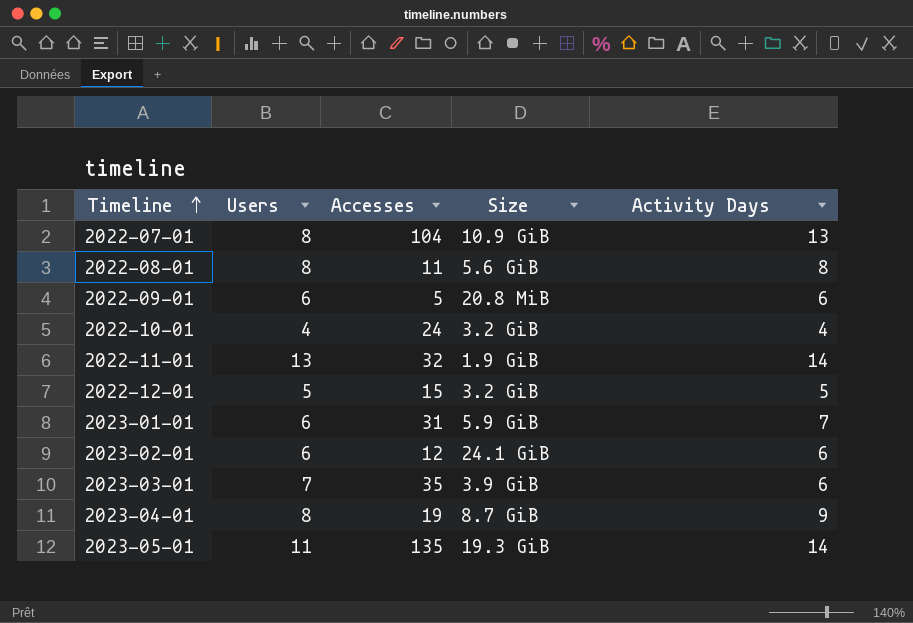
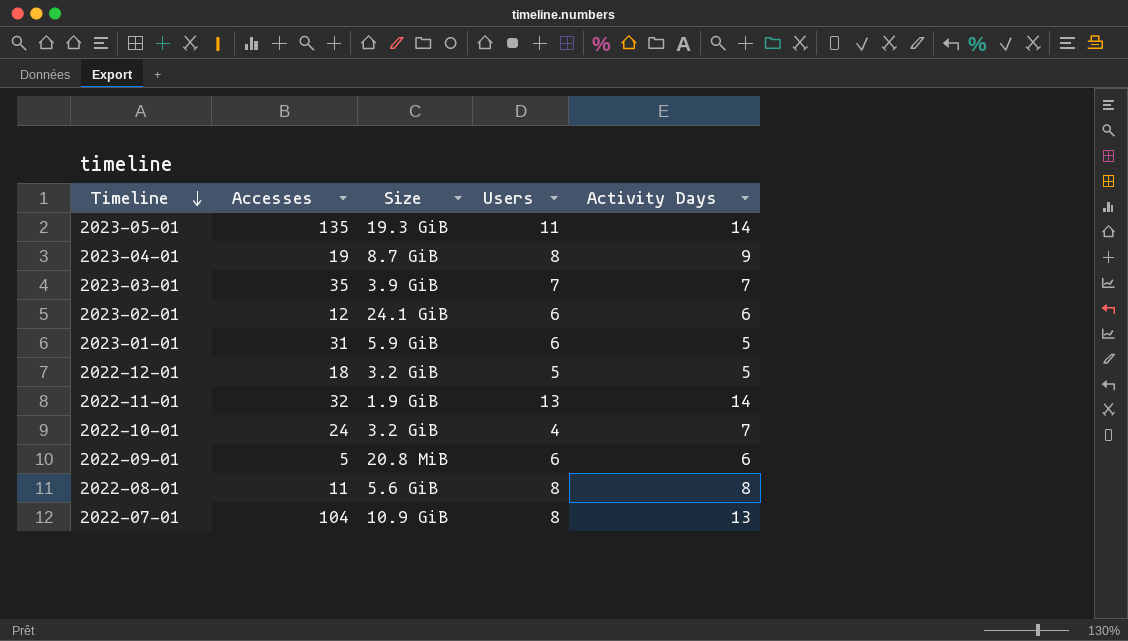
row order: Timeline ascending -> Timeline descending
column Users | position: 2 -> 4
2023-03-01 | Activity Days: 6 -> 7
2023-01-01 | Activity Days: 7 -> 5
2022-12-01 | Accesses: 15 -> 18
2022-10-01 | Activity Days: 4 -> 7

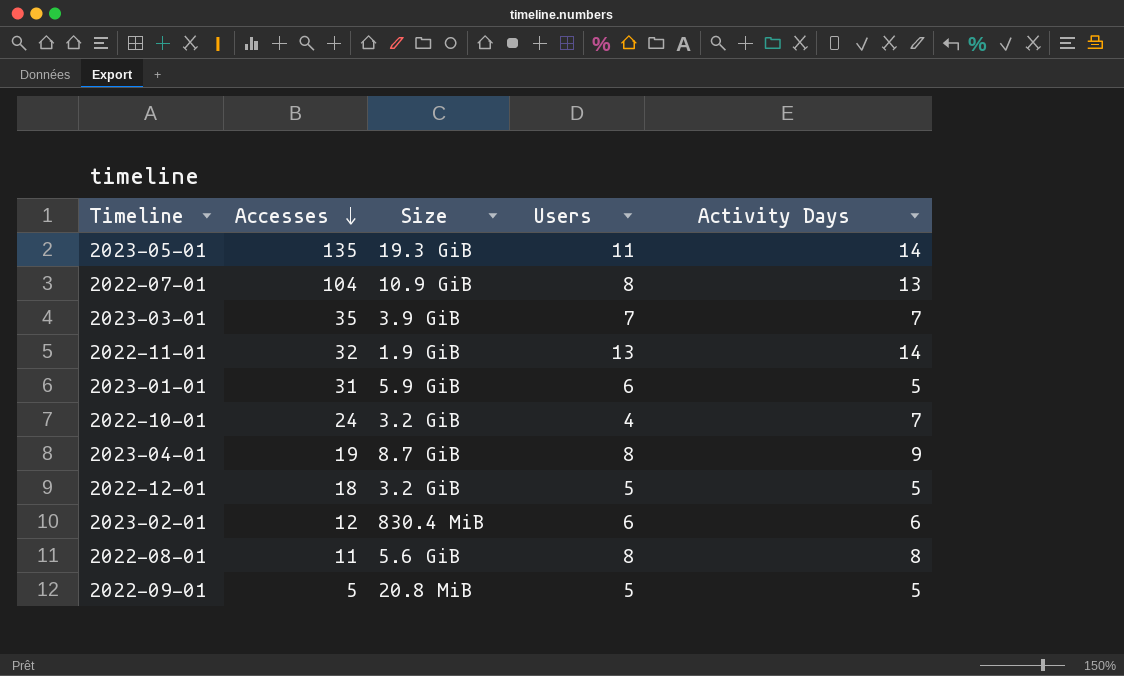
row order: Timeline descending -> Accesses descending
2023-02-01 | Size: 24.1 GiB -> 830.4 MiB
2022-09-01 | Users: 6 -> 5
2022-09-01 | Activity Days: 6 -> 5

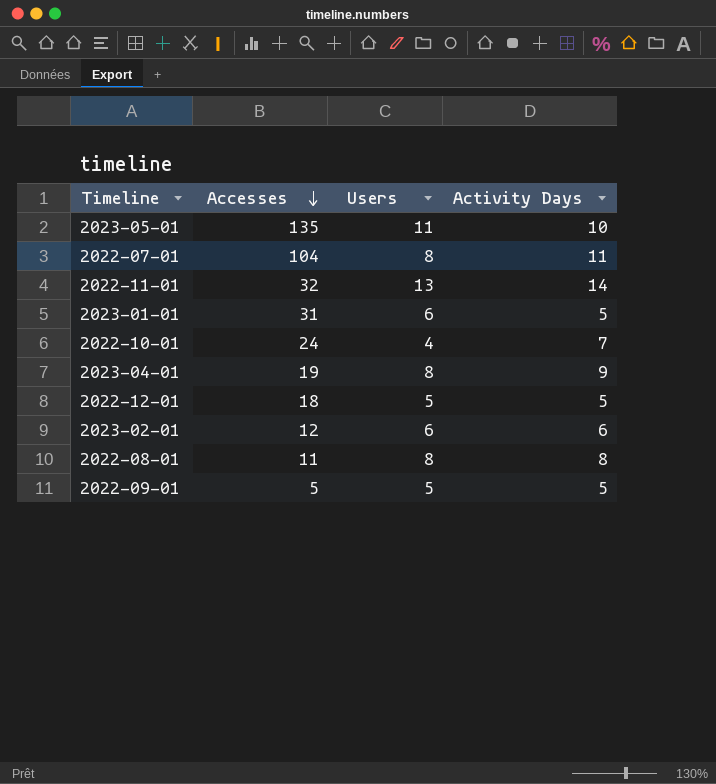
column Size | position: 3 -> none
row 2023-03-01: 35 | 3.9 GiB | 7 | 7 -> none
2023-05-01 | Activity Days: 14 -> 10
2022-07-01 | Activity Days: 13 -> 11

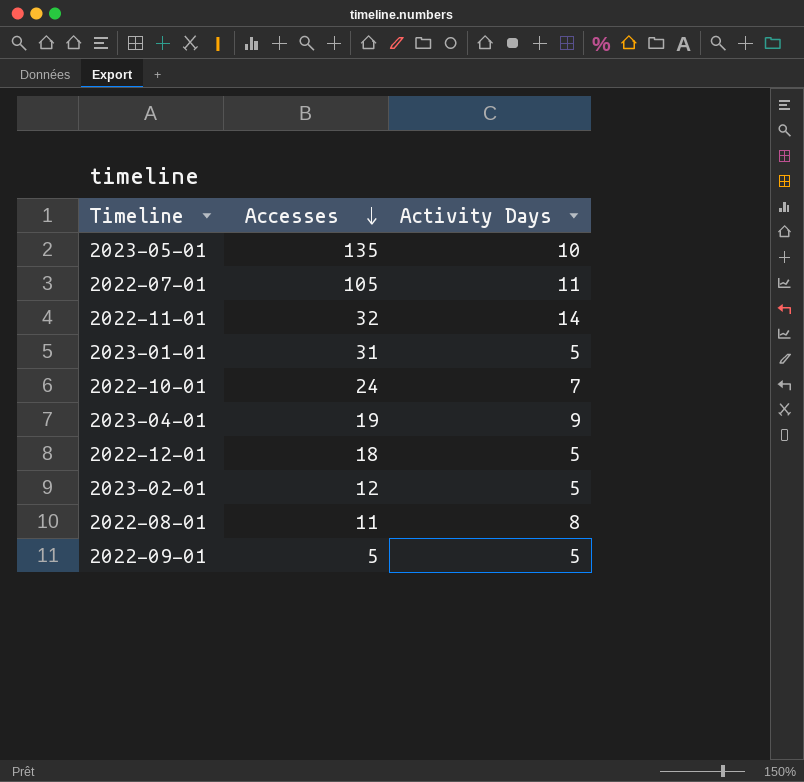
column Users | position: 3 -> none
2022-07-01 | Accesses: 104 -> 105
2023-02-01 | Activity Days: 6 -> 5

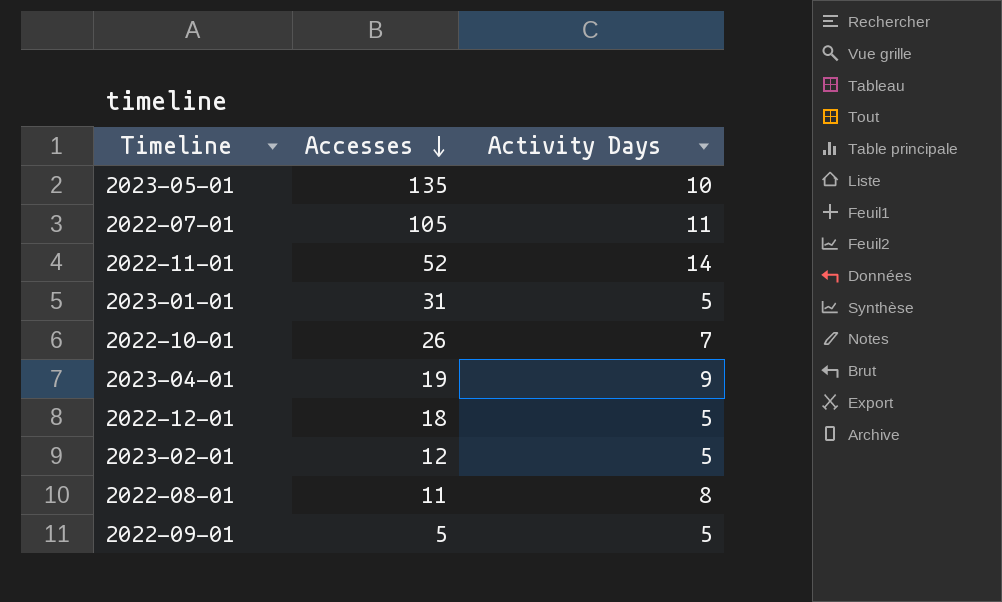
2022-11-01 | Accesses: 32 -> 52
2022-10-01 | Accesses: 24 -> 26

